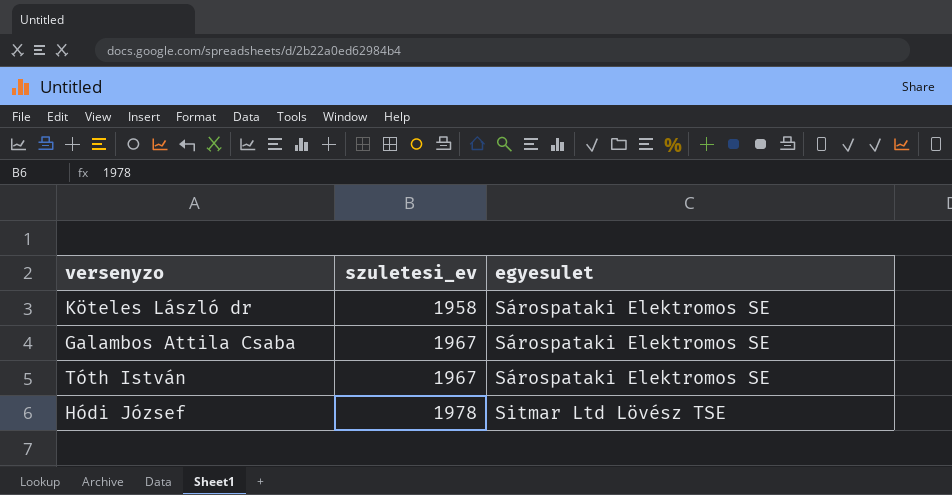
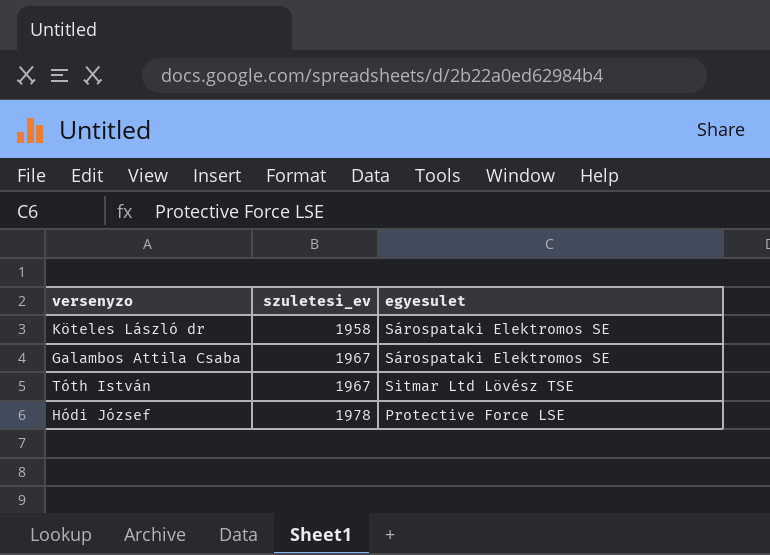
Tóth István | egyesulet: Sárospataki Elektromos SE -> Sitmar Ltd Lövész TSE
Hódi József | egyesulet: Sitmar Ltd Lövész TSE -> Protective Force LSE

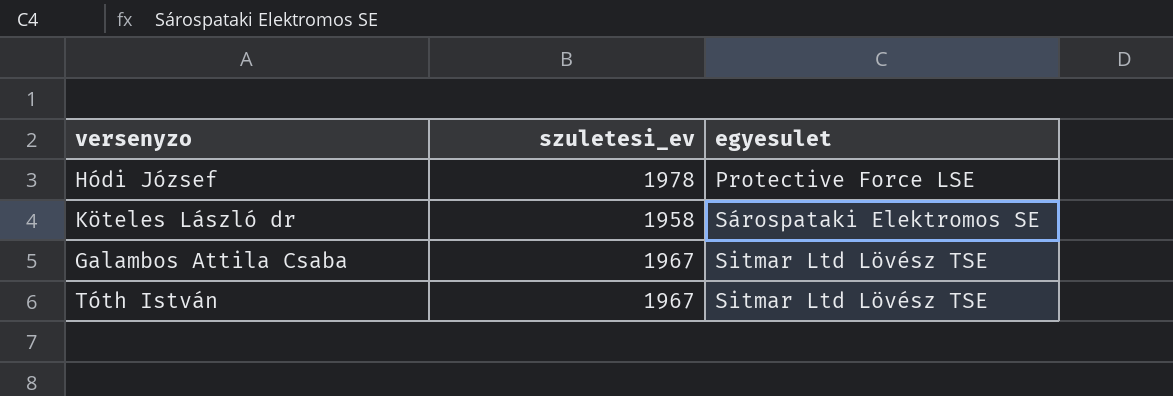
row order: szuletesi_ev ascending -> egyesulet ascending
Galambos Attila Csaba | egyesulet: Sárospataki Elektromos SE -> Sitmar Ltd Lövész TSE

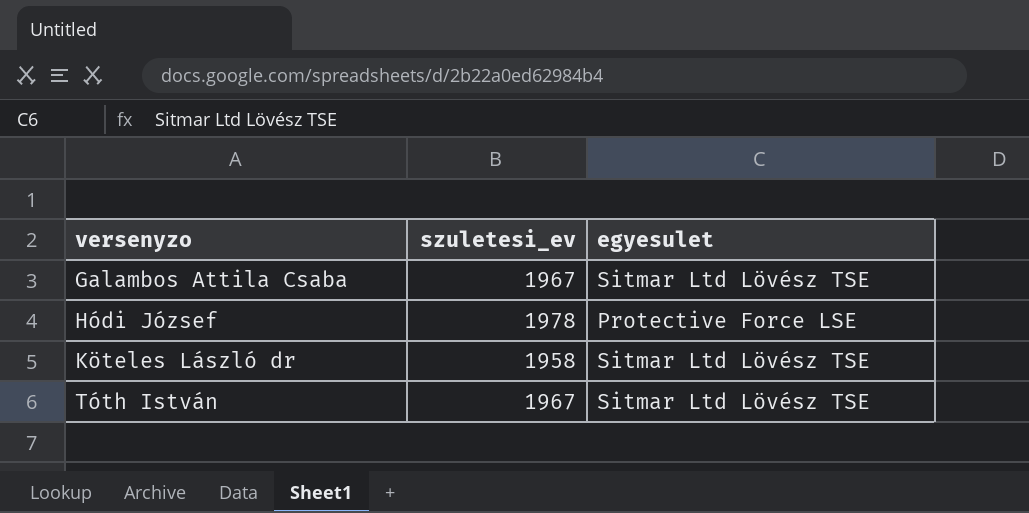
row order: egyesulet ascending -> versenyzo ascending
Köteles László dr | egyesulet: Sárospataki Elektromos SE -> Sitmar Ltd Lövész TSE

